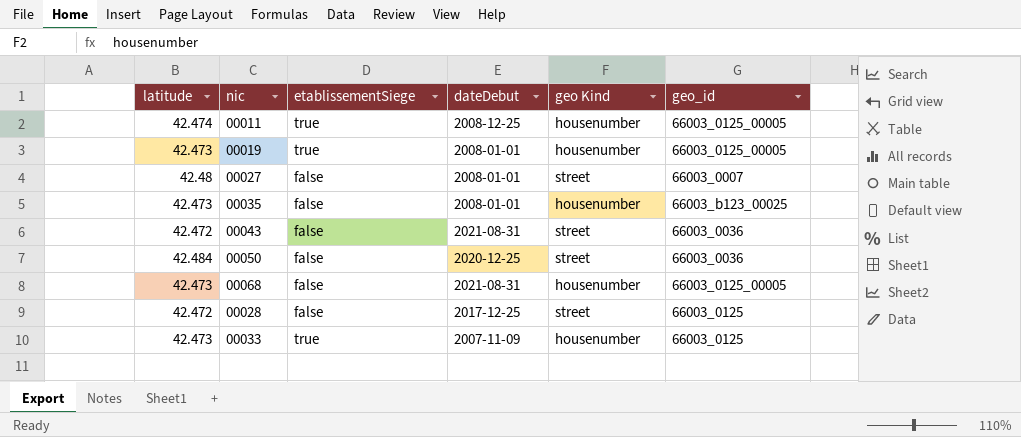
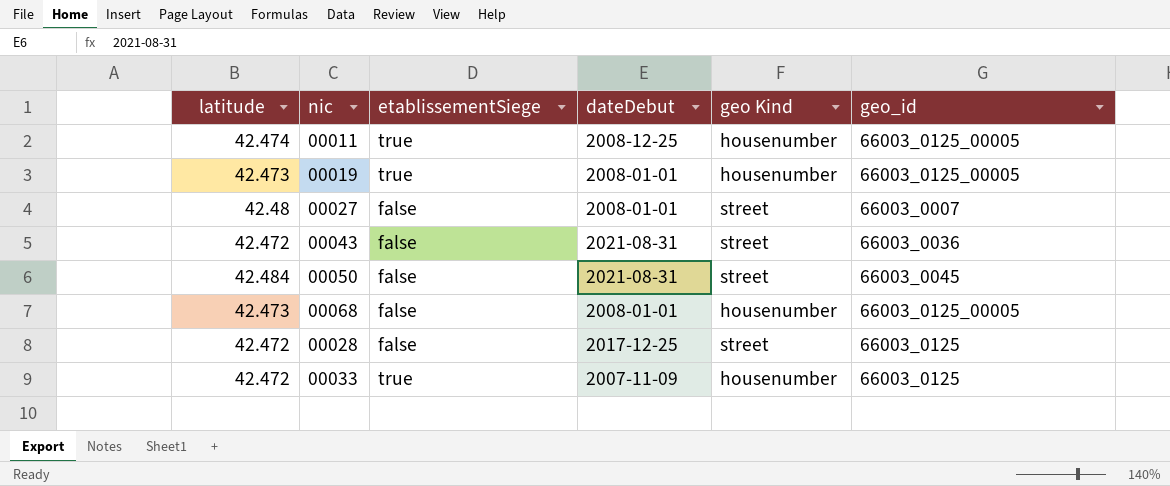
row 00035: 42.473 | false | 2008-01-01 | housenumber | 66003_b123_00025 -> none
00050 | dateDebut: 2020-12-25 -> 2021-08-31
00050 | geo_id: 66003_0036 -> 66003_0045
00068 | dateDebut: 2021-08-31 -> 2008-01-01
00033 | latitude: 42.473 -> 42.472

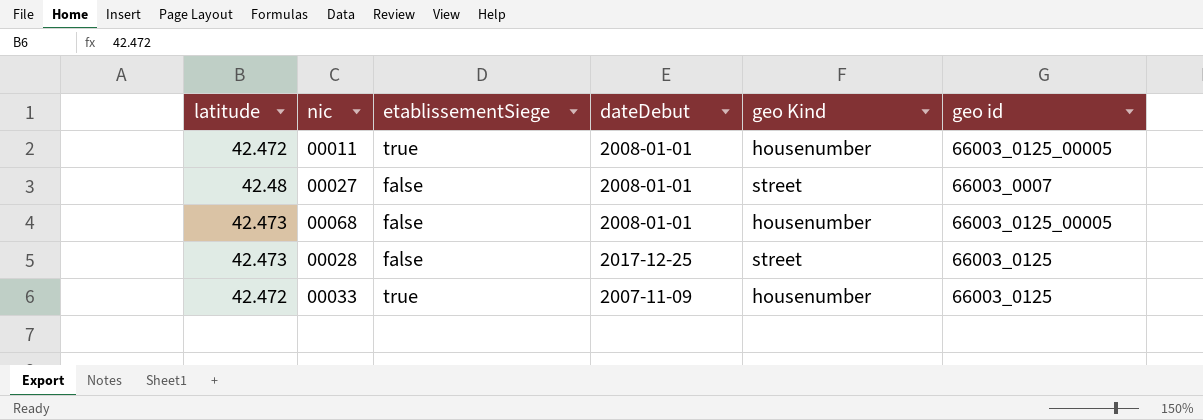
column name: geo_id -> geo id
row 00019: 42.473 | true | 2008-01-01 | housenumber | 66003_0125_00005 -> none
row 00043: 42.472 | false | 2021-08-31 | street | 66003_0036 -> none
row 00050: 42.484 | false | 2021-08-31 | street | 66003_0045 -> none
00011 | latitude: 42.474 -> 42.472
00011 | dateDebut: 2008-12-25 -> 2008-01-01
00028 | latitude: 42.472 -> 42.473

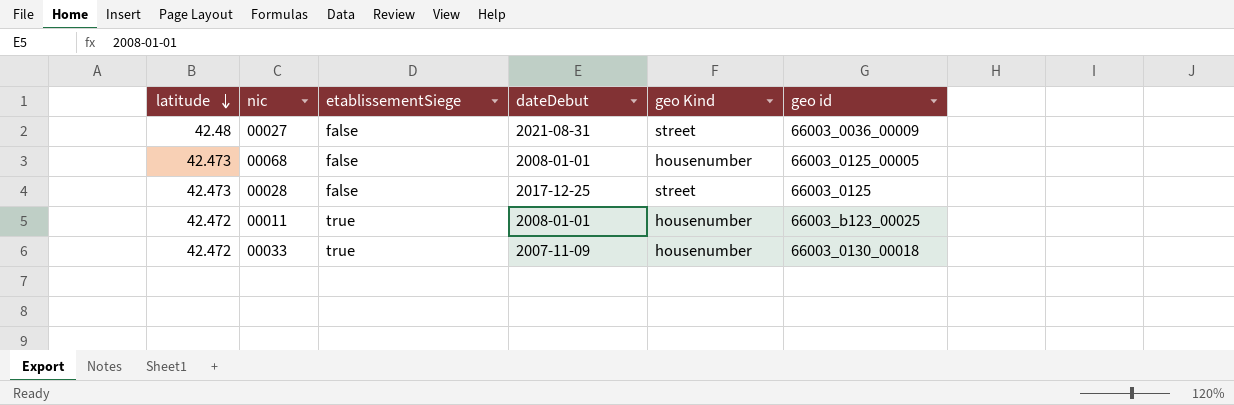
row order: none -> latitude descending
00027 | dateDebut: 2008-01-01 -> 2021-08-31
00027 | geo id: 66003_0007 -> 66003_0036_00009
00011 | geo id: 66003_0125_00005 -> 66003_b123_00025
00033 | geo id: 66003_0125 -> 66003_0130_00018

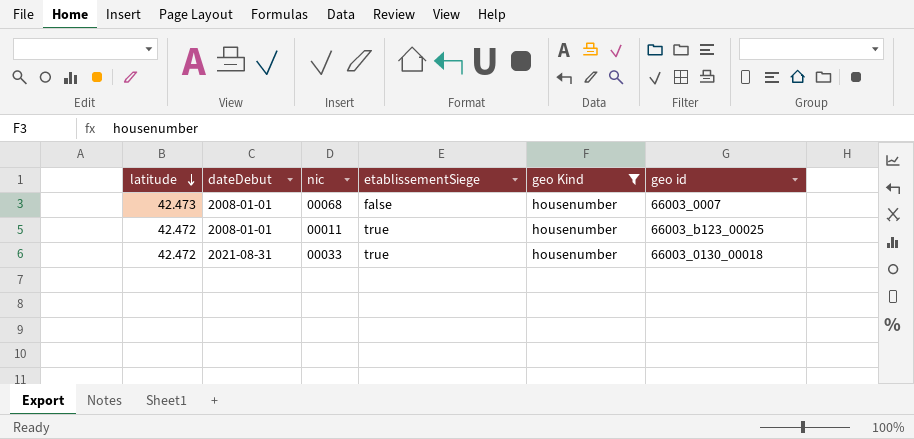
filter: none -> geo Kind = housenumber
column dateDebut | position: 4 -> 2
00068 | geo id: 66003_0125_00005 -> 66003_0007
00033 | dateDebut: 2007-11-09 -> 2021-08-31

